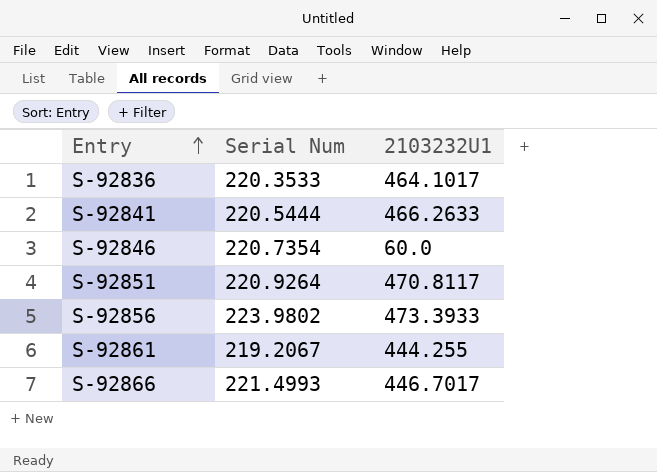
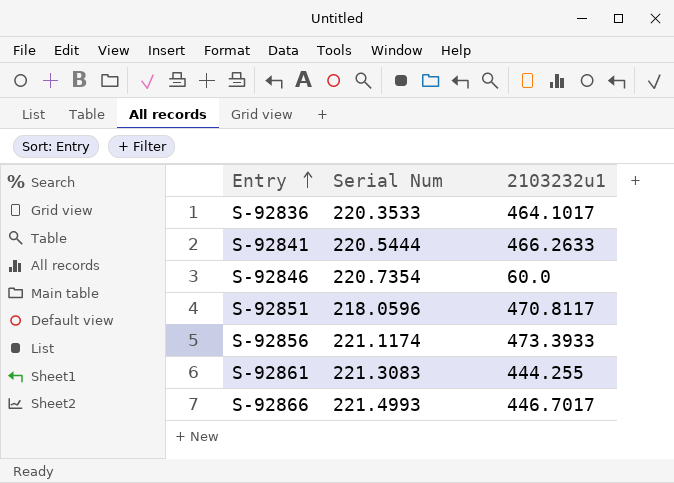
column name: 2103232U1 -> 2103232u1
S-92851 | Serial Num: 220.9264 -> 218.0596
S-92856 | Serial Num: 223.9802 -> 221.1174
S-92861 | Serial Num: 219.2067 -> 221.3083

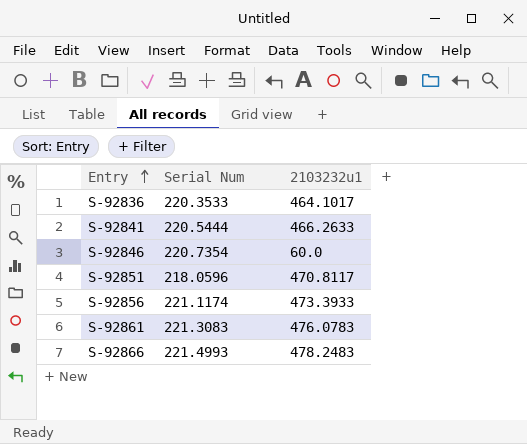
S-92861 | 2103232u1: 444.255 -> 476.0783
S-92866 | 2103232u1: 446.7017 -> 478.2483

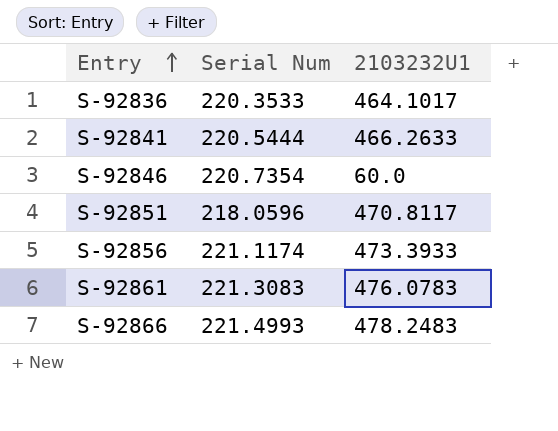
column name: 2103232u1 -> 2103232U1

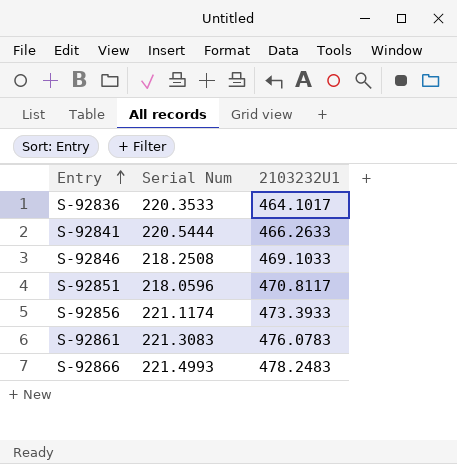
S-92846 | Serial Num: 220.7354 -> 218.2508
S-92846 | 2103232U1: 60.0 -> 469.1033

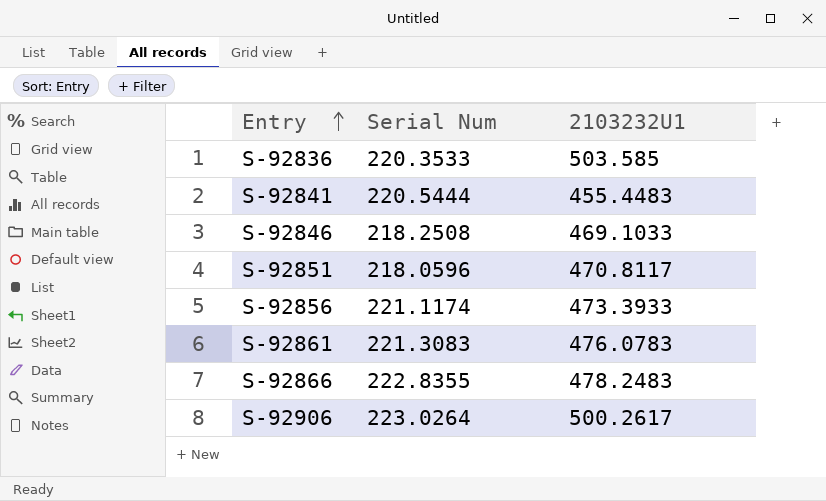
S-92836 | 2103232U1: 464.1017 -> 503.585
S-92841 | 2103232U1: 466.2633 -> 455.4483
S-92866 | Serial Num: 221.4993 -> 222.8355
row S-92906: none -> 223.0264 | 500.2617

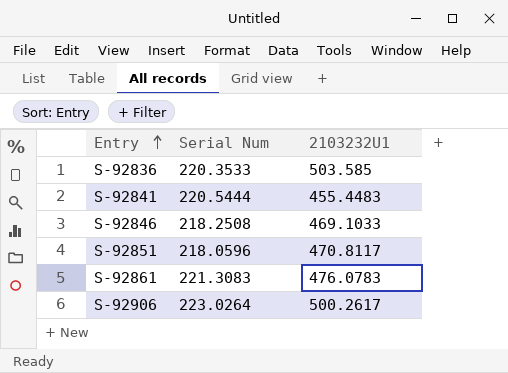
row S-92856: 221.1174 | 473.3933 -> none
row S-92866: 222.8355 | 478.2483 -> none

